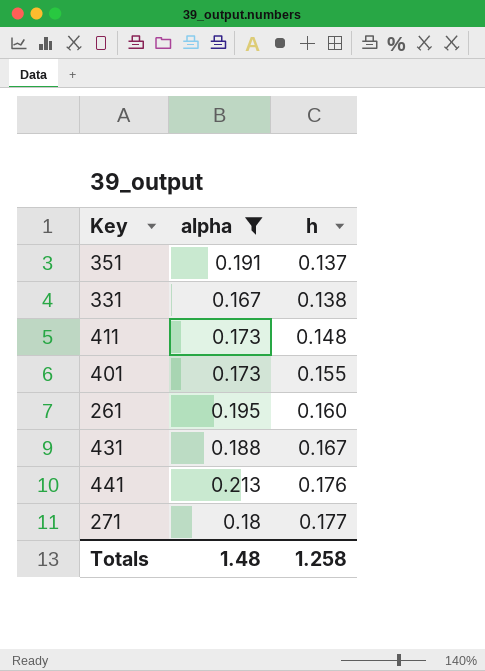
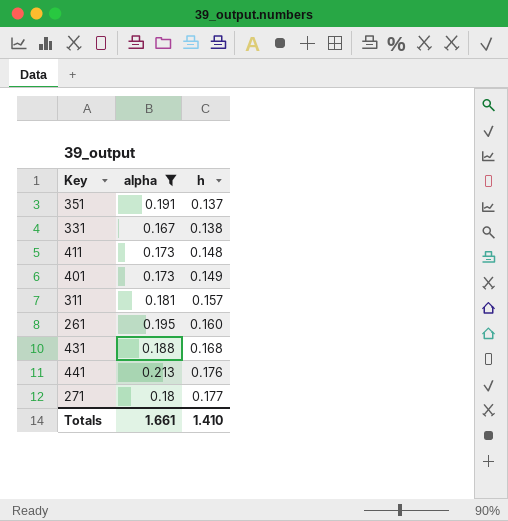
401 | h: 0.155 -> 0.149
row 311: none -> 0.181 | 0.157
431 | h: 0.167 -> 0.168
Totals | alpha: 1.48 -> 1.661
Totals | h: 1.258 -> 1.410

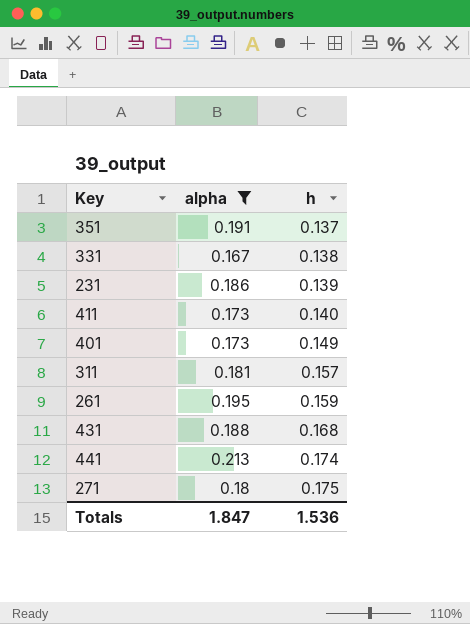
row 231: none -> 0.186 | 0.139
411 | h: 0.148 -> 0.140
261 | h: 0.160 -> 0.159
441 | h: 0.176 -> 0.174
271 | h: 0.177 -> 0.175
Totals | alpha: 1.661 -> 1.847
Totals | h: 1.410 -> 1.536

